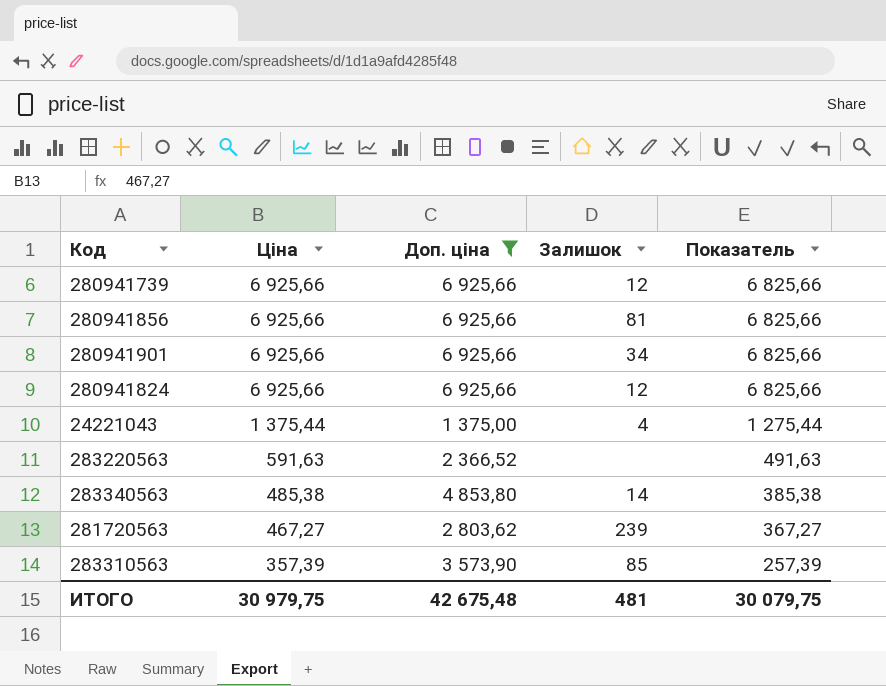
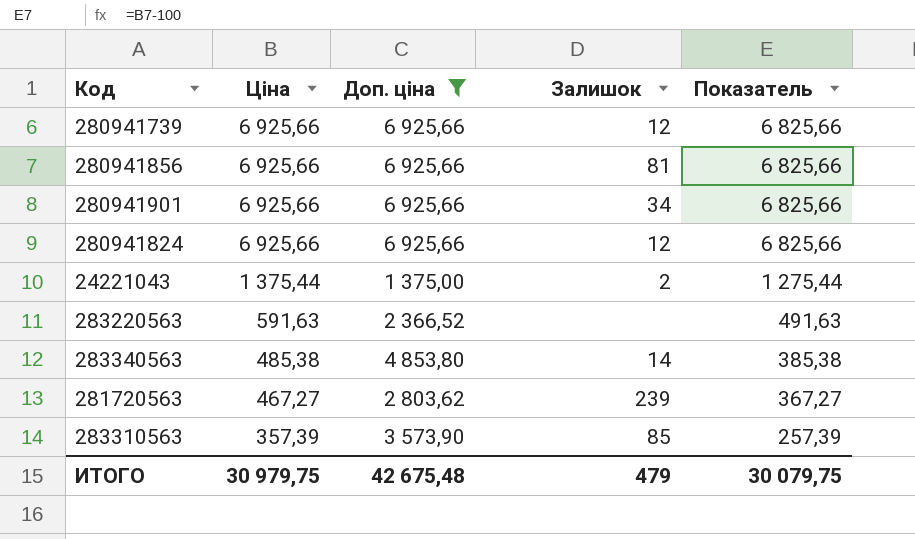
24221043 | Залишок: 4 -> 2
ИТОГО | Залишок: 481 -> 479

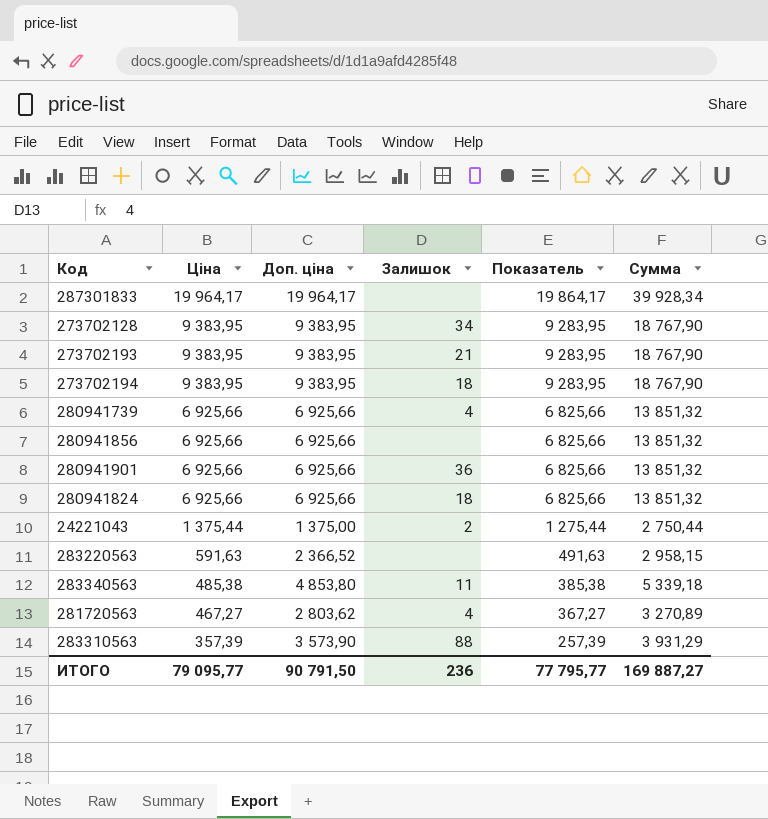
filter: Доп. ціна <= 6 925,66 -> none
column Сумма | formula: none -> [Ціна] + [Доп. ціна]
280941739 | Залишок: 12 -> 4
280941856 | Залишок: 81 -> none
280941901 | Залишок: 34 -> 36
280941824 | Залишок: 12 -> 18
283340563 | Залишок: 14 -> 11
281720563 | Залишок: 239 -> 4
283310563 | Залишок: 85 -> 88
ИТОГО | Ціна: 30 979,75 -> 79 095,77
ИТОГО | Доп. ціна: 42 675,48 -> 90 791,50
ИТОГО | Залишок: 479 -> 236
ИТОГО | Показатель: 30 079,75 -> 77 795,77

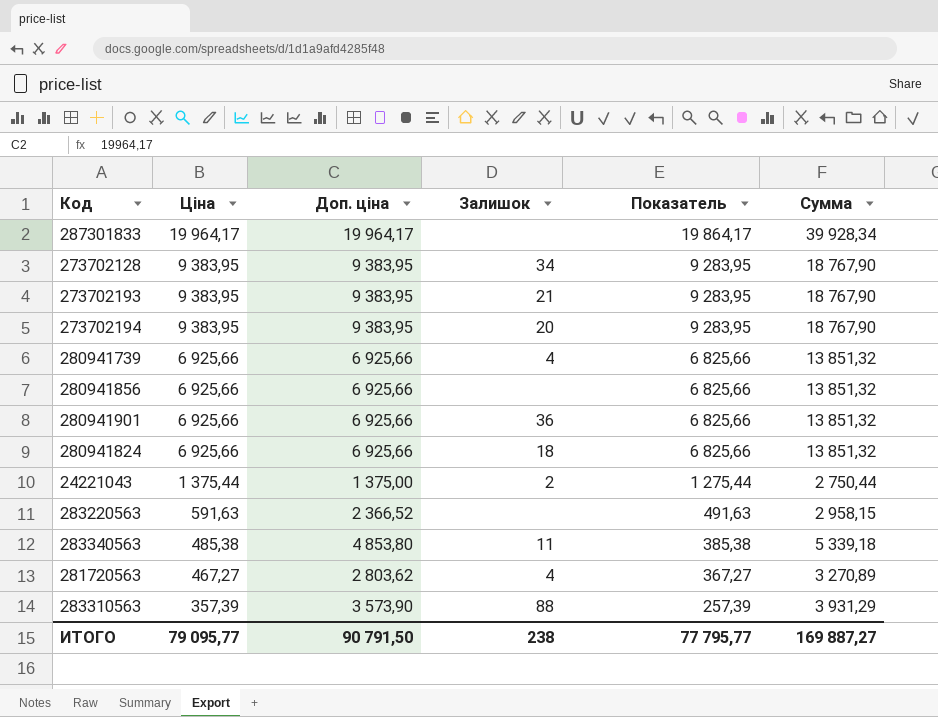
273702194 | Залишок: 18 -> 20
ИТОГО | Залишок: 236 -> 238

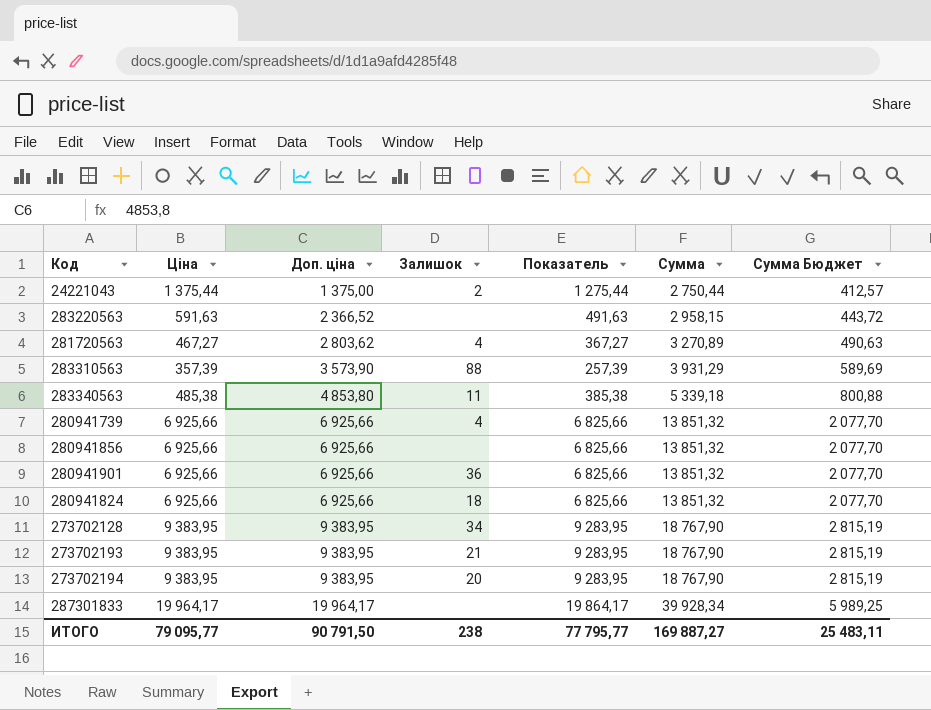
row order: Ціна descending -> Доп. ціна ascending
column Сумма Бюджет | formula: none -> [Сумма] * 0,15

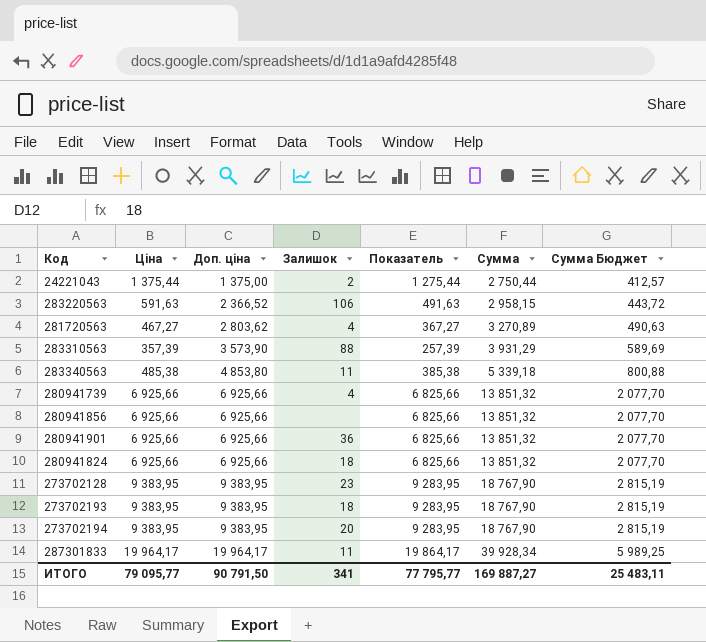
283220563 | Залишок: none -> 106
273702128 | Залишок: 34 -> 23
273702193 | Залишок: 21 -> 18
287301833 | Залишок: none -> 11
ИТОГО | Залишок: 238 -> 341

